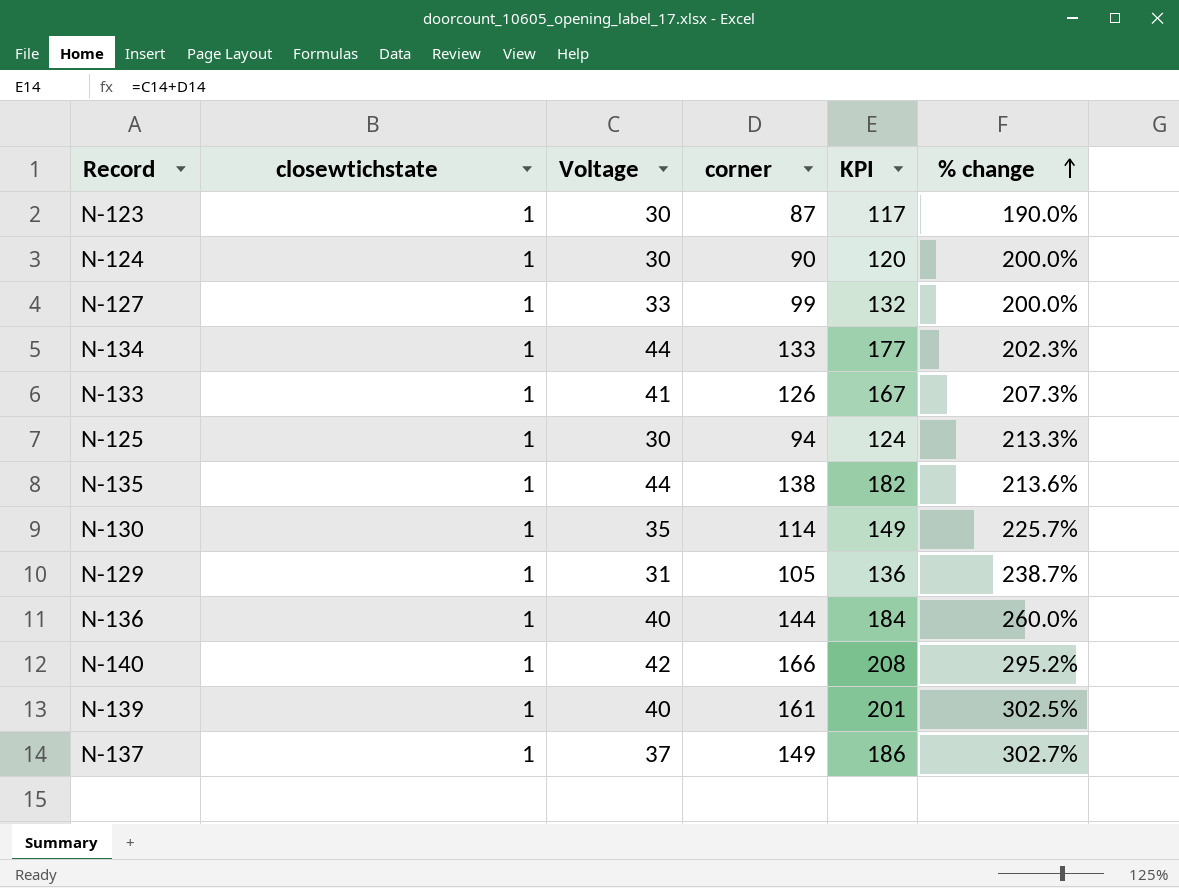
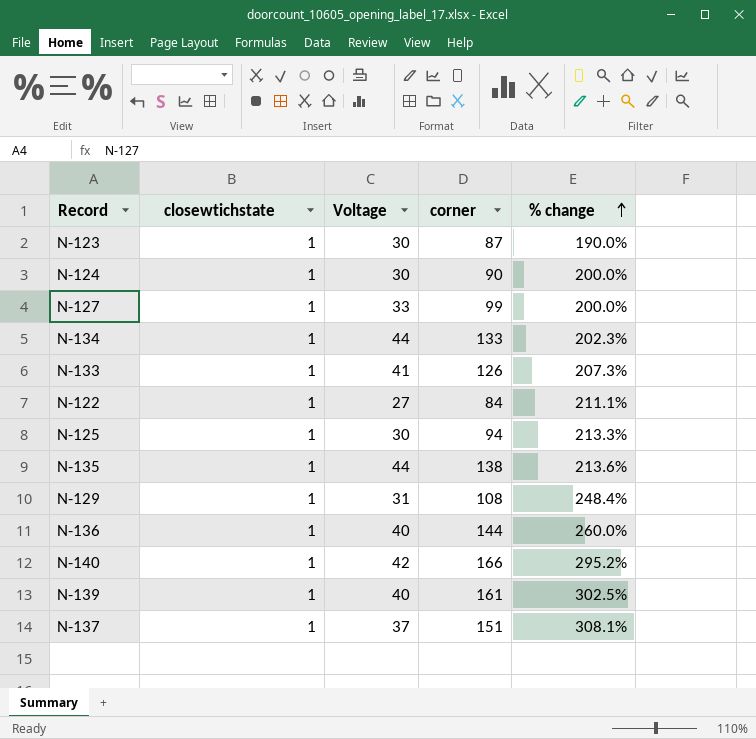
column KPI | formula: [Voltage] + [corner] -> none
row N-130: 1 | 35 | 114 | 149 | 225.7% -> none
row N-122: none -> 1 | 27 | 84 | 211.1%
N-129 | corner: 105 -> 108
N-129 | % change: 238.7% -> 248.4%
N-137 | corner: 149 -> 151
N-137 | % change: 302.7% -> 308.1%

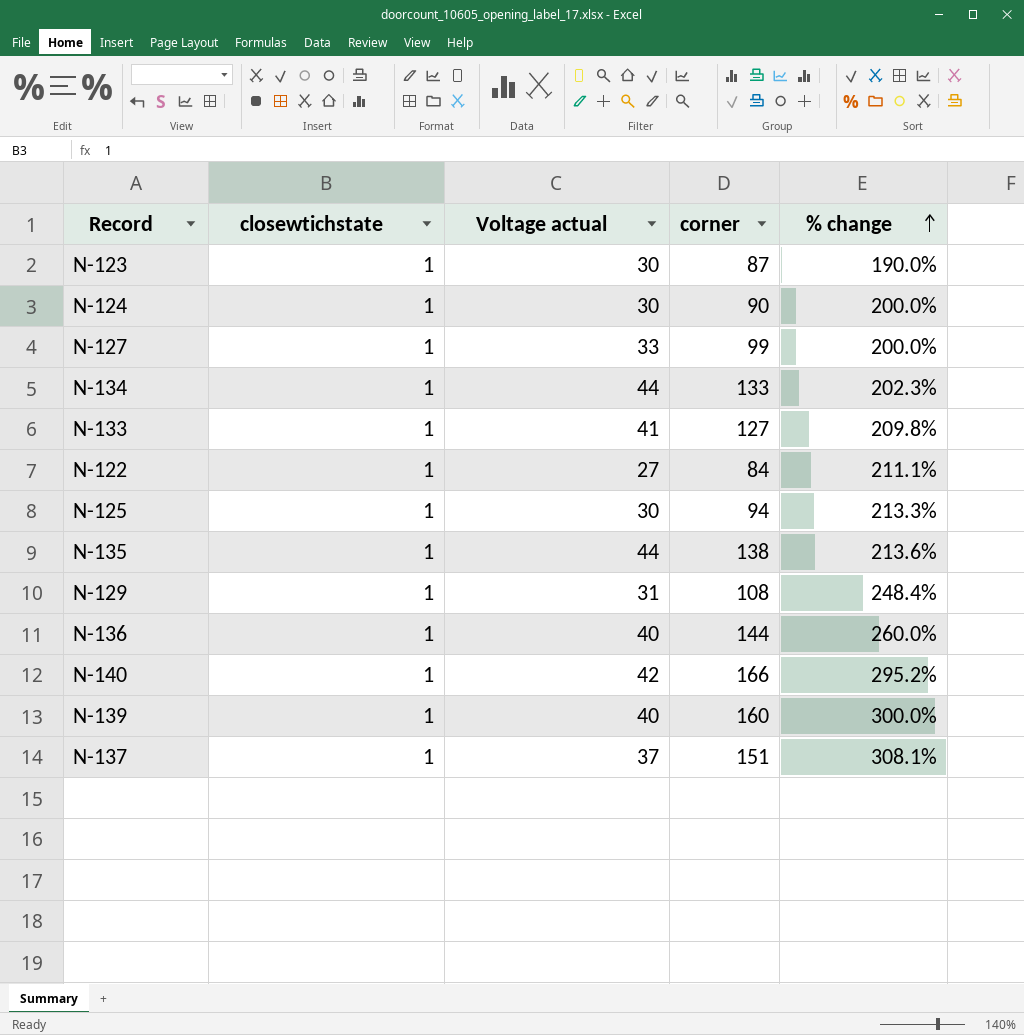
column name: Voltage -> Voltage actual
N-133 | corner: 126 -> 127
N-133 | % change: 207.3% -> 209.8%
N-139 | corner: 161 -> 160
N-139 | % change: 302.5% -> 300.0%

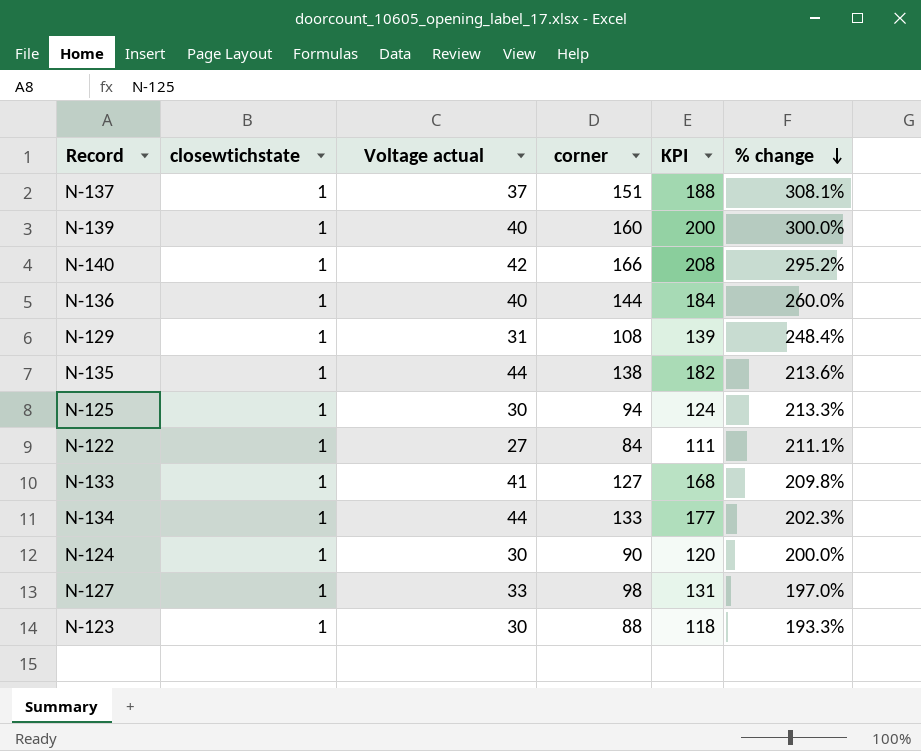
row order: % change ascending -> % change descending
column KPI | formula: none -> [Voltage actual] + [corner]
N-127 | corner: 99 -> 98
N-127 | % change: 200.0% -> 197.0%
N-123 | corner: 87 -> 88
N-123 | % change: 190.0% -> 193.3%

